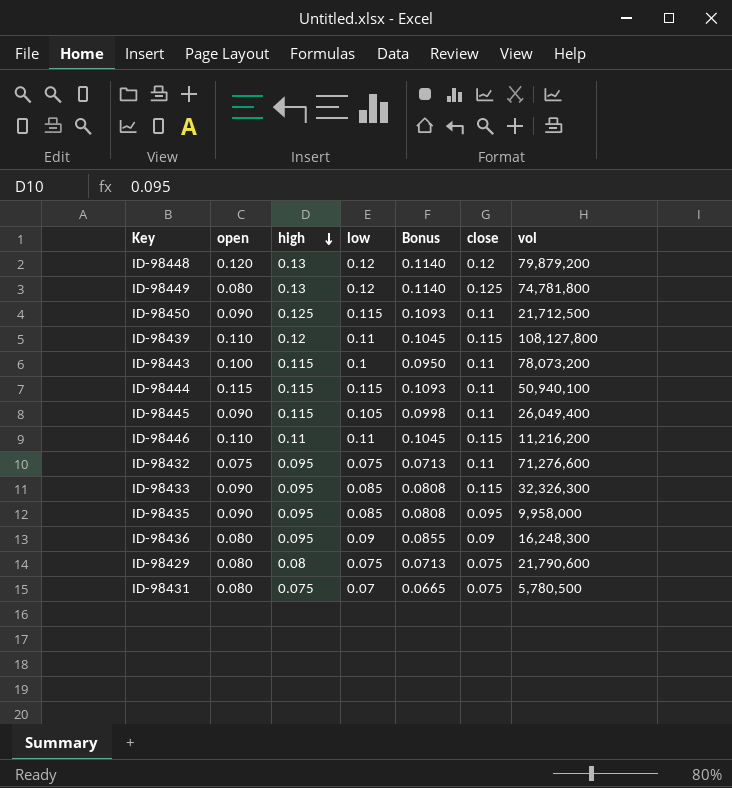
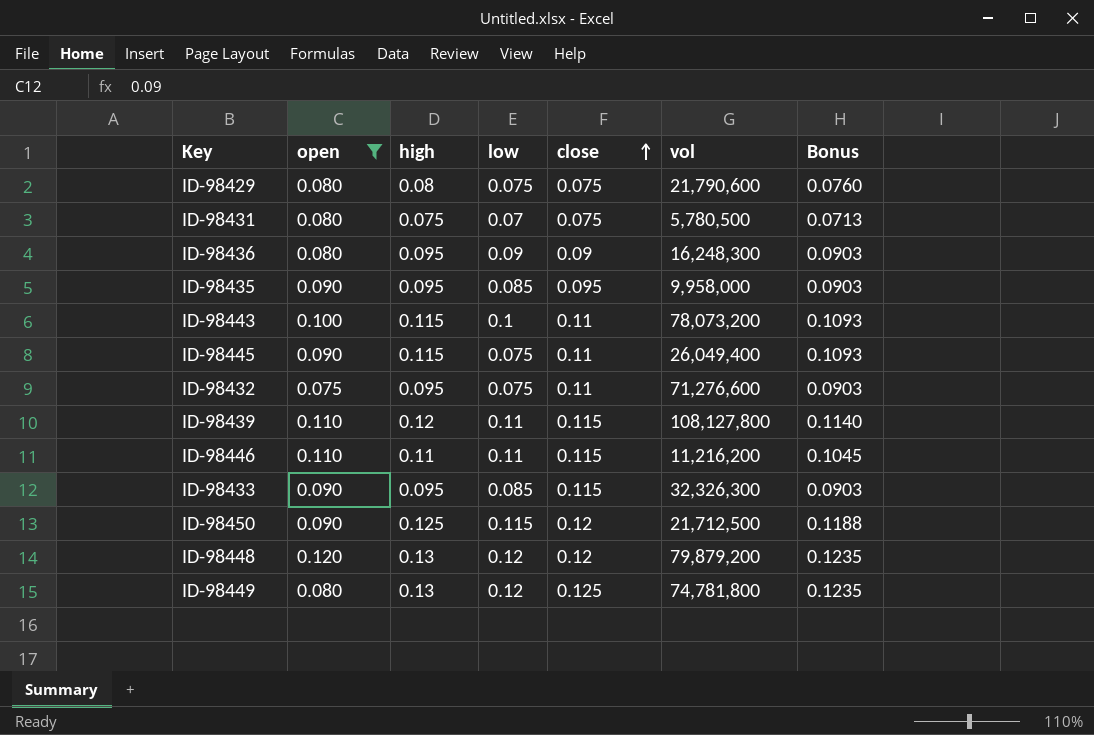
filter: none -> open != 0.115
row order: high descending -> close ascending
column Bonus | formula: [low] * 0.95 -> [high] * 0.95
column Bonus | position: 5 -> 7
ID-98445 | low: 0.105 -> 0.075
ID-98450 | close: 0.11 -> 0.12

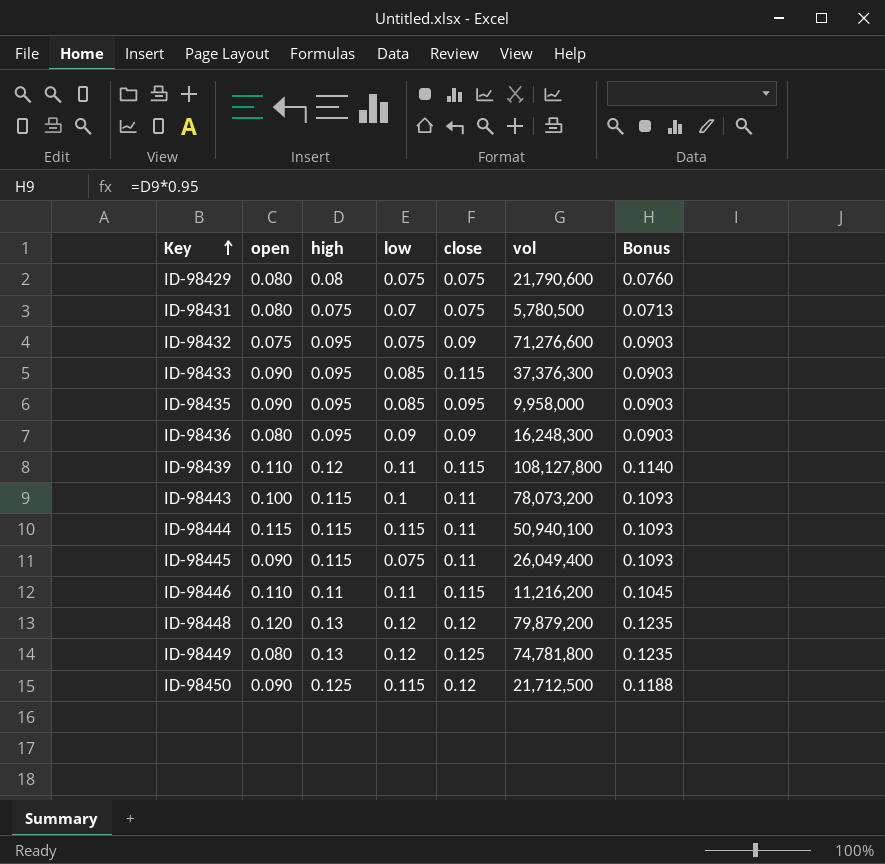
filter: open != 0.115 -> none
row order: close ascending -> Key ascending
ID-98432 | close: 0.11 -> 0.09
ID-98433 | vol: 32,326,300 -> 37,376,300

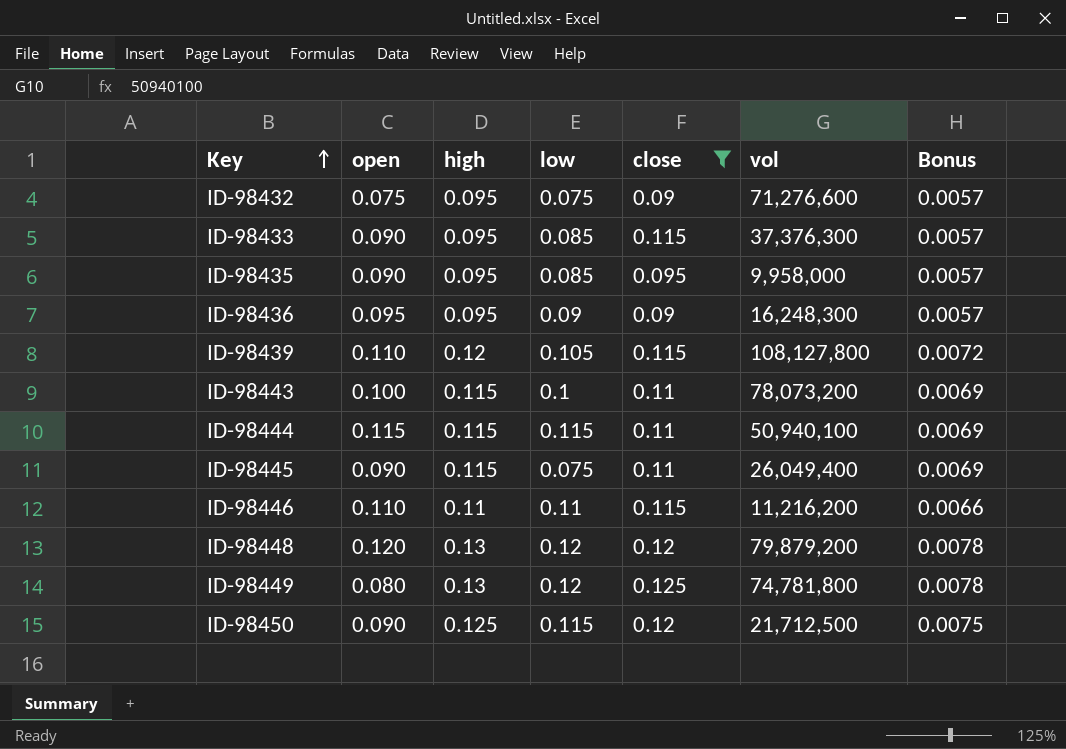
filter: none -> close != 0.075
column Bonus | formula: [high] * 0.95 -> [high] * 0.06
ID-98436 | open: 0.080 -> 0.095
ID-98439 | low: 0.11 -> 0.105

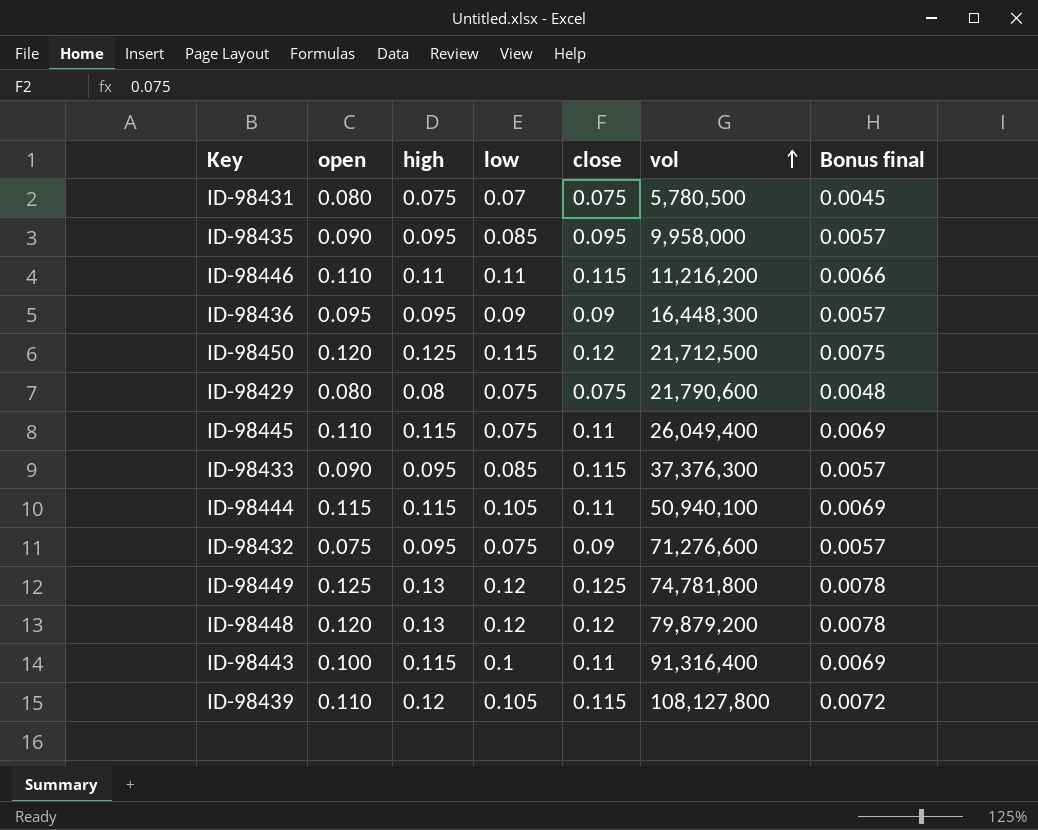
filter: close != 0.075 -> none
row order: Key ascending -> vol ascending
column name: Bonus -> Bonus final
ID-98436 | vol: 16,248,300 -> 16,448,300
ID-98450 | open: 0.090 -> 0.120
ID-98445 | open: 0.090 -> 0.110
ID-98444 | low: 0.115 -> 0.105
ID-98449 | open: 0.080 -> 0.125
ID-98443 | vol: 78,073,200 -> 91,316,400

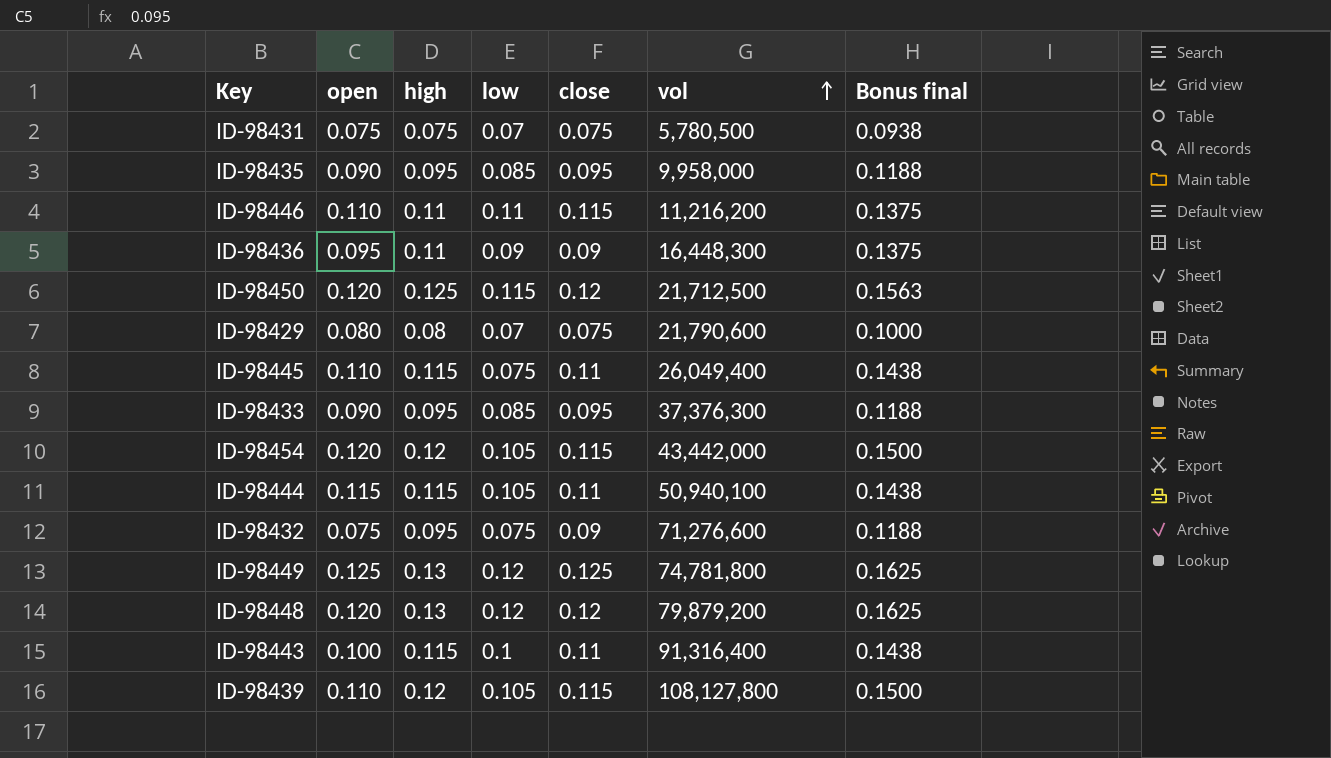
column Bonus final | formula: [high] * 0.06 -> [high] * 1.25
ID-98431 | open: 0.080 -> 0.075
ID-98436 | high: 0.095 -> 0.11
ID-98429 | low: 0.075 -> 0.07
ID-98433 | close: 0.115 -> 0.095
row ID-98454: none -> 0.120 | 0.12 | 0.105 | 0.115 | 43,442,000 | 0.1500

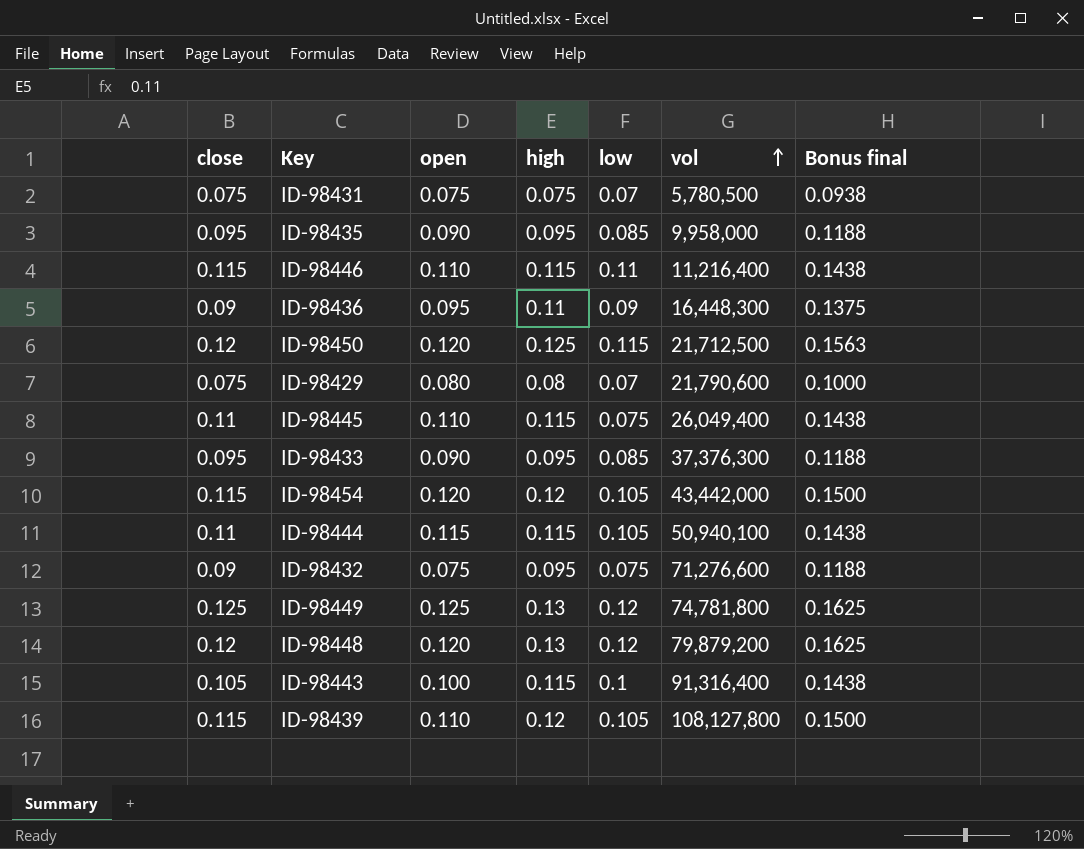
column close | position: 5 -> 1
ID-98446 | high: 0.11 -> 0.115
ID-98446 | vol: 11,216,200 -> 11,216,400
ID-98446 | Bonus final: 0.1375 -> 0.1438
ID-98443 | close: 0.11 -> 0.105

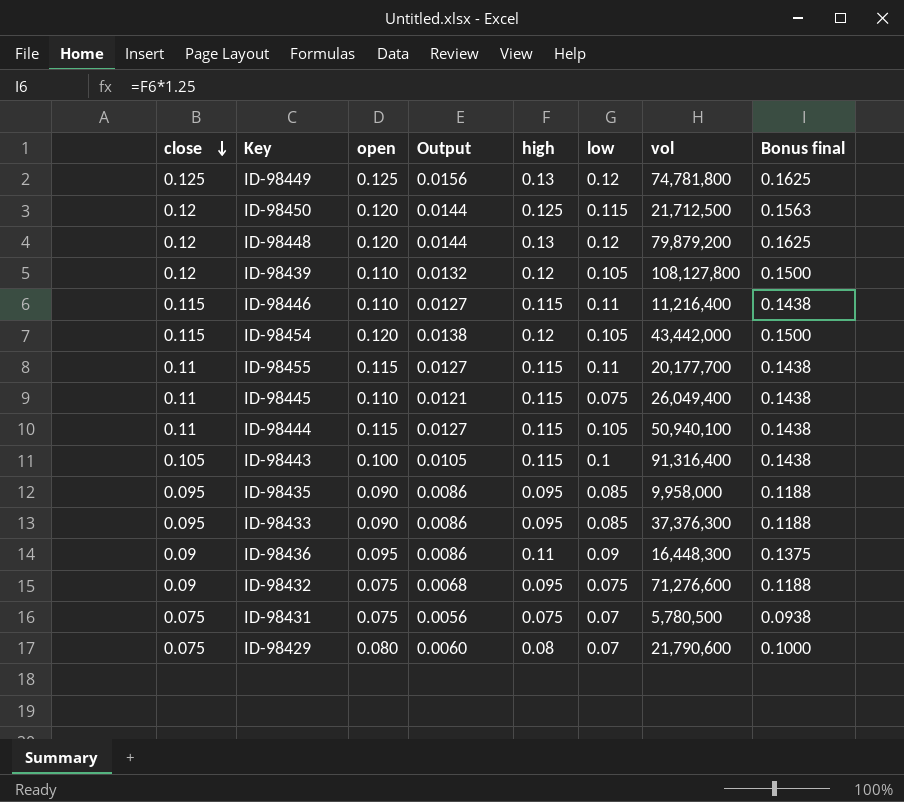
row order: vol ascending -> close descending
column Output | formula: none -> [close] * [open]
ID-98439 | close: 0.115 -> 0.12
row ID-98455: none -> 0.11 | 0.115 | 0.0127 | 0.115 | 0.11 | 20,177,700 | 0.1438

